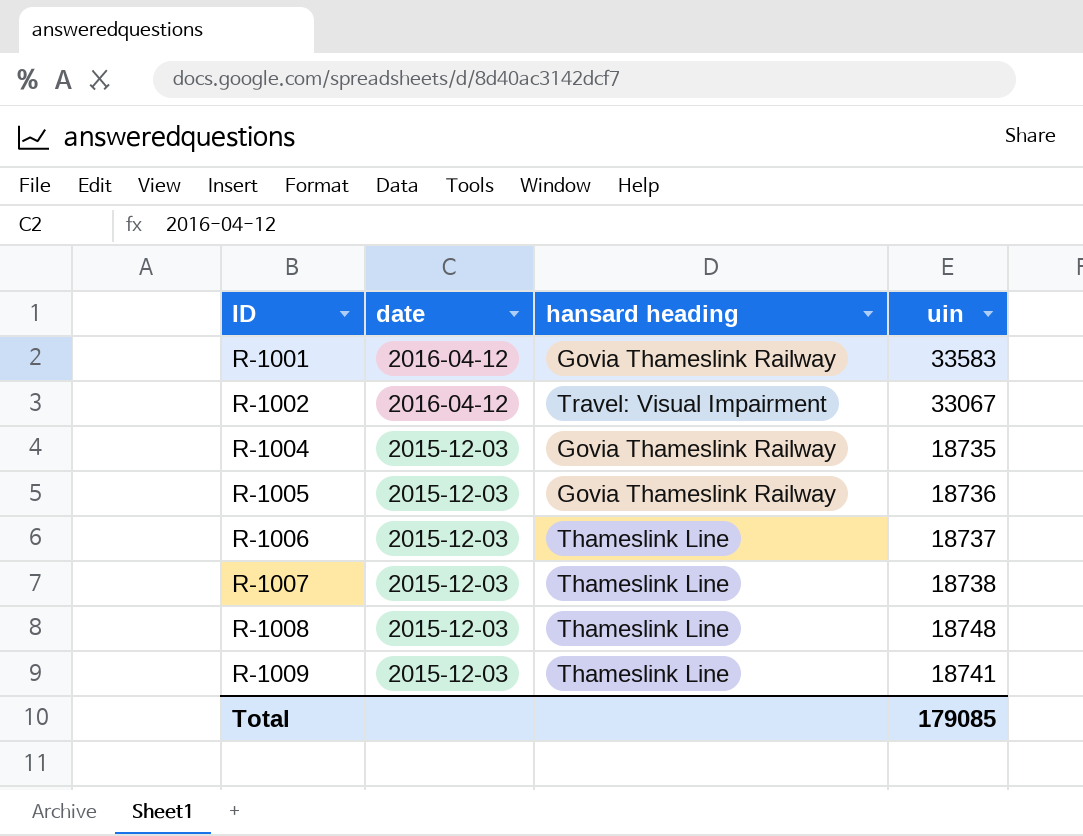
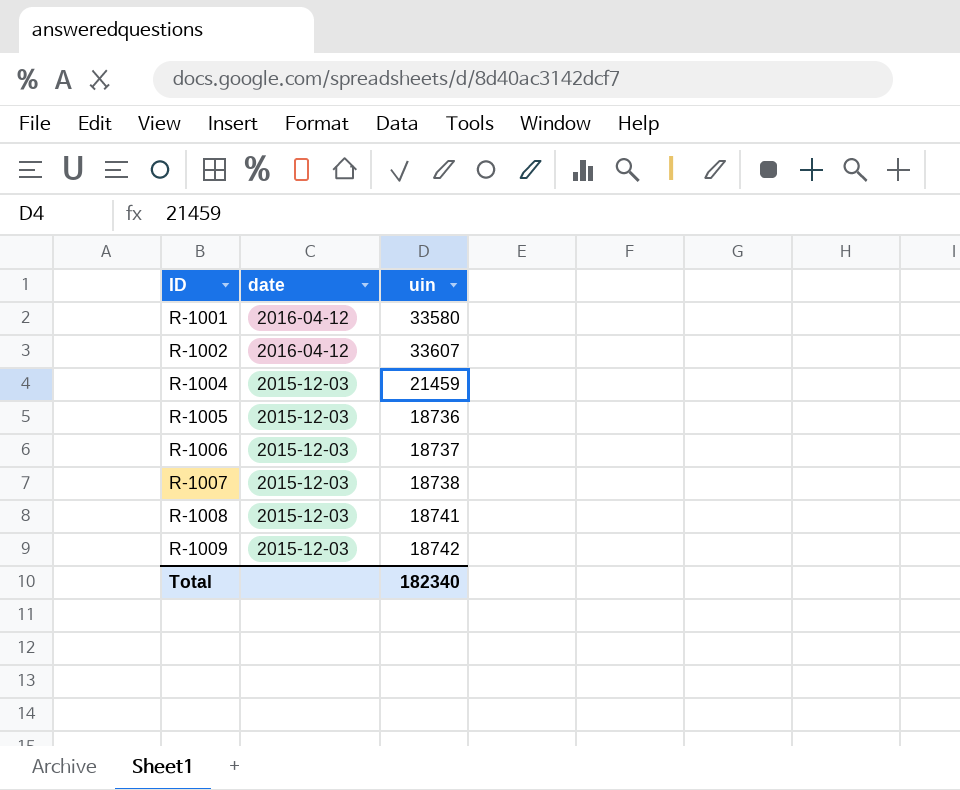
column hansard heading | position: 3 -> none
R-1001 | uin: 33583 -> 33580
R-1002 | uin: 33067 -> 33607
R-1004 | uin: 18735 -> 21459
R-1008 | uin: 18748 -> 18741
R-1009 | uin: 18741 -> 18742
Total | uin: 179085 -> 182340

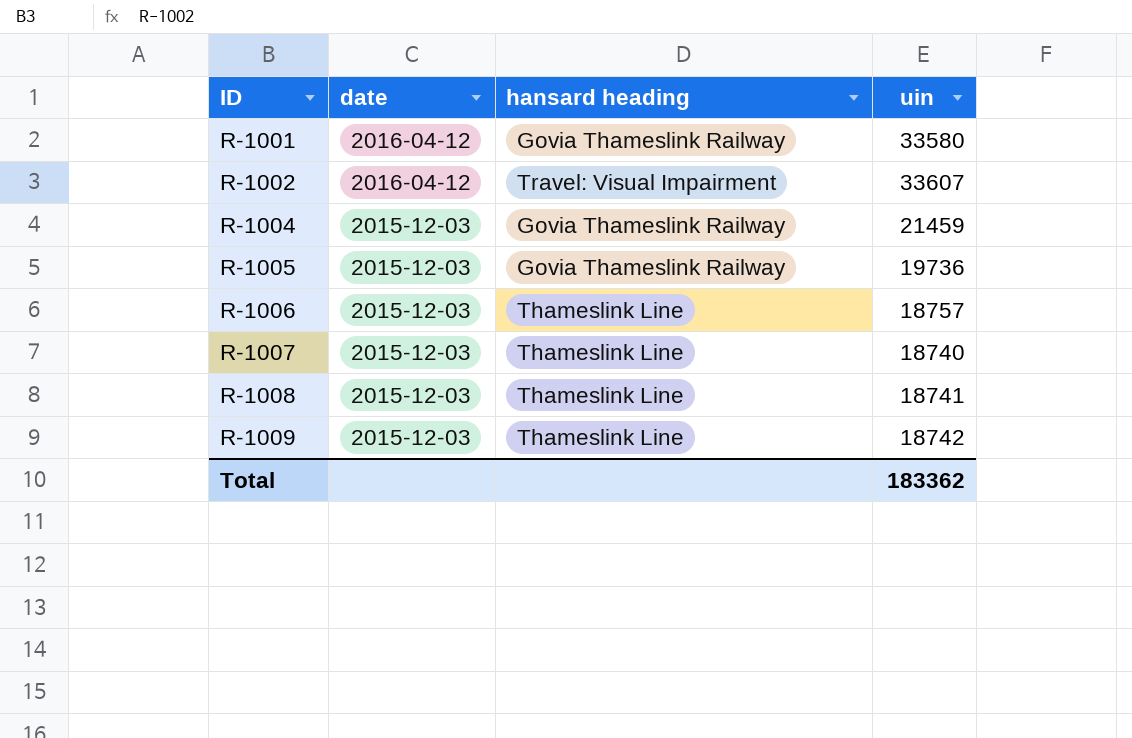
column hansard heading | position: none -> 3
R-1005 | uin: 18736 -> 19736
R-1006 | uin: 18737 -> 18757
R-1007 | uin: 18738 -> 18740
Total | uin: 182340 -> 183362

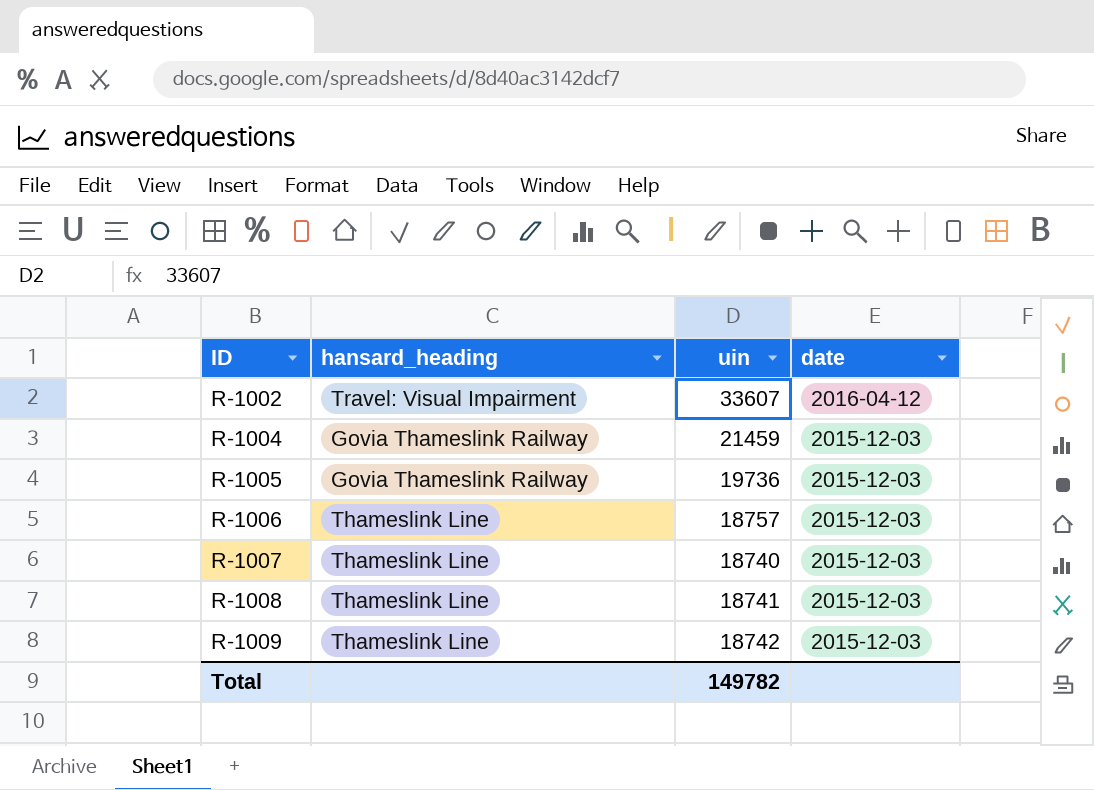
column name: hansard heading -> hansard_heading
column date | position: 2 -> 4
row R-1001: 2016-04-12 | Govia Thameslink Railway | 33580 -> none
Total | uin: 183362 -> 149782

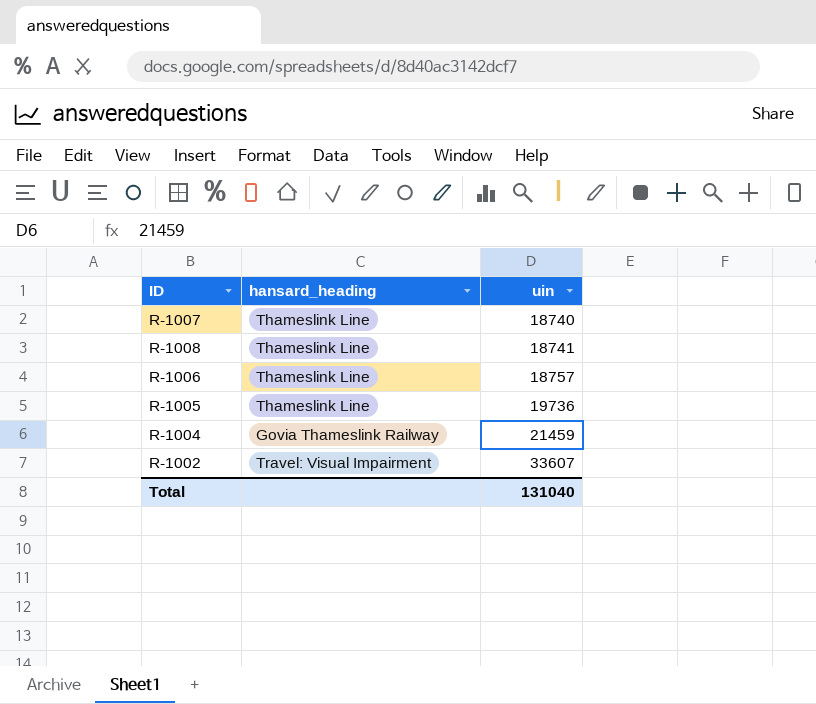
row order: ID ascending -> uin ascending
column date | position: 4 -> none
row R-1009: Thameslink Line | 18742 | 2015-12-03 -> none
R-1005 | hansard_heading: Govia Thameslink Railway -> Thameslink Line
Total | uin: 149782 -> 131040

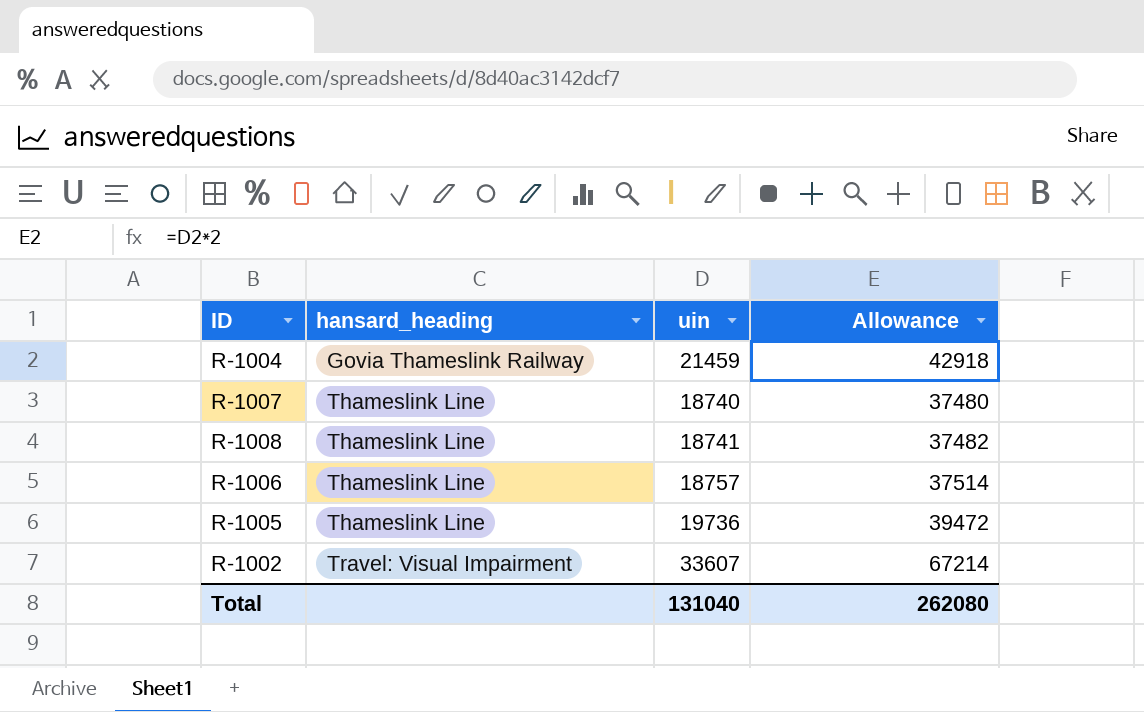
row order: uin ascending -> hansard_heading ascending
column Allowance | formula: none -> [uin] * 2

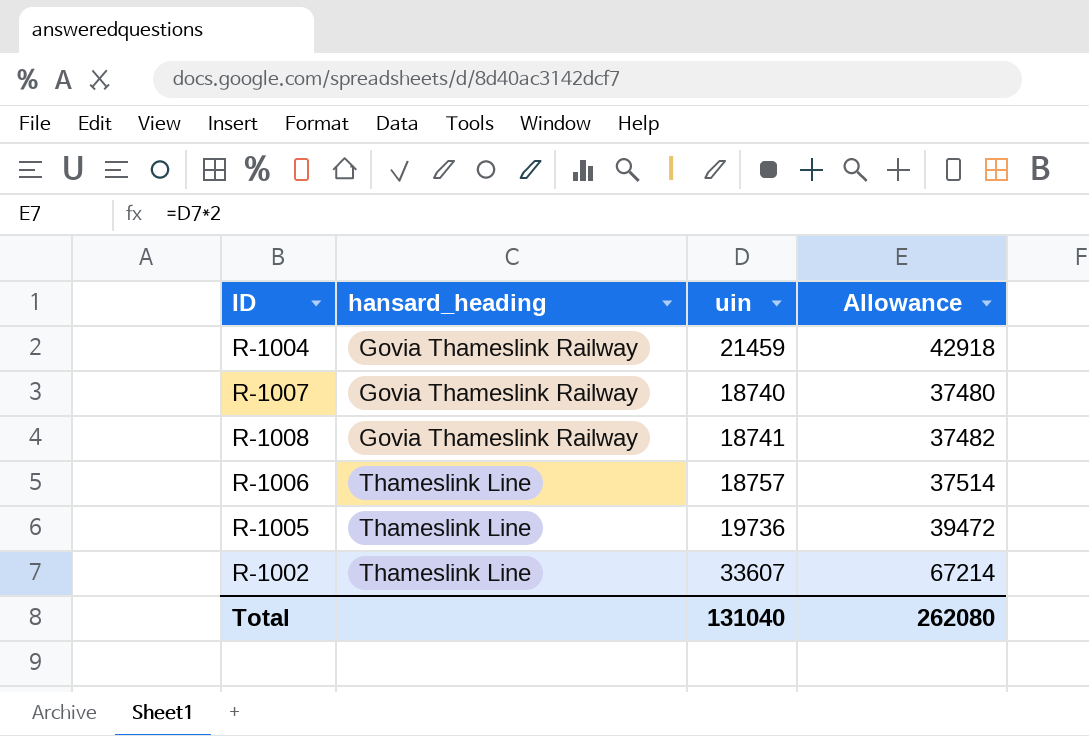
R-1007 | hansard_heading: Thameslink Line -> Govia Thameslink Railway
R-1008 | hansard_heading: Thameslink Line -> Govia Thameslink Railway
R-1002 | hansard_heading: Travel: Visual Impairment -> Thameslink Line

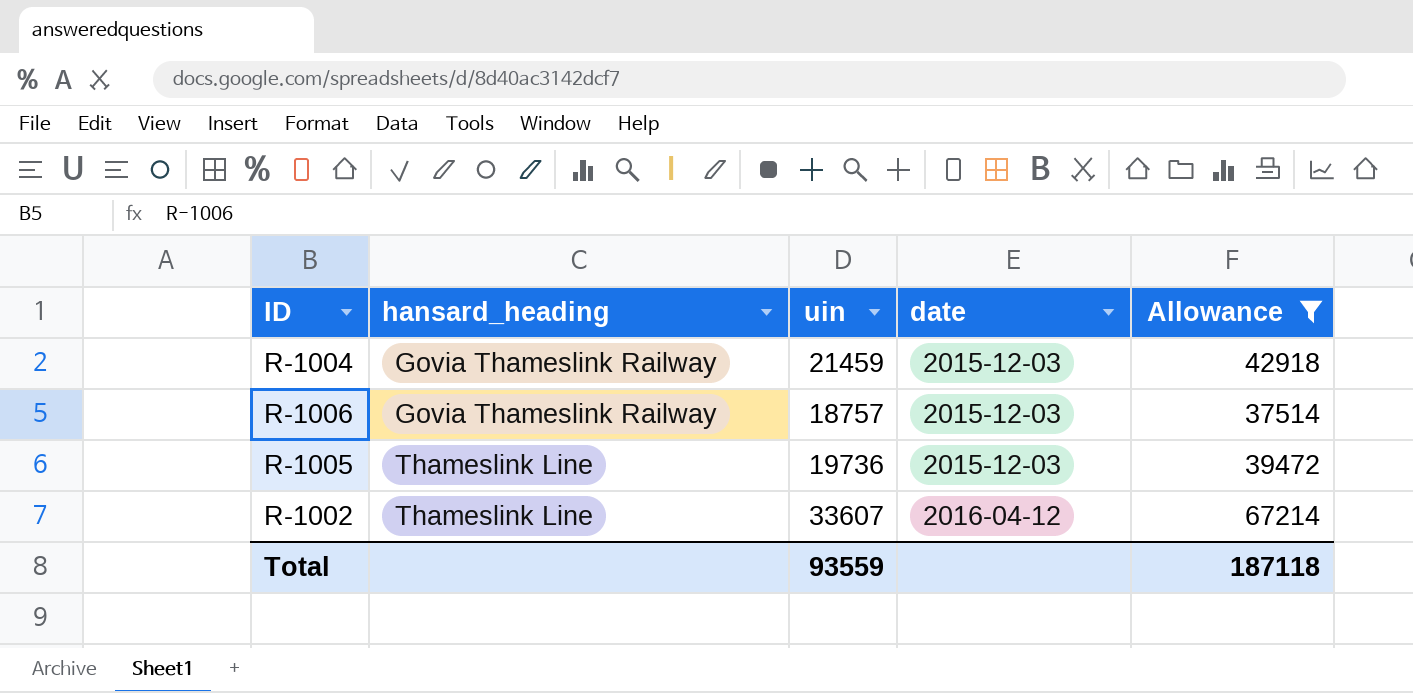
filter: none -> Allowance >= 37514
column date | position: none -> 4
R-1006 | hansard_heading: Thameslink Line -> Govia Thameslink Railway
Total | uin: 131040 -> 93559
Total | Allowance: 262080 -> 187118

